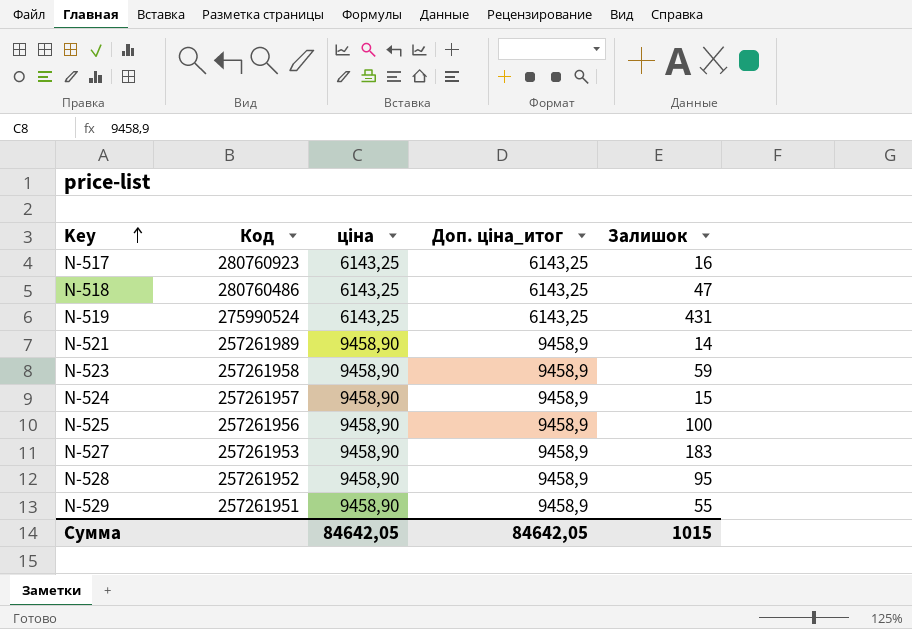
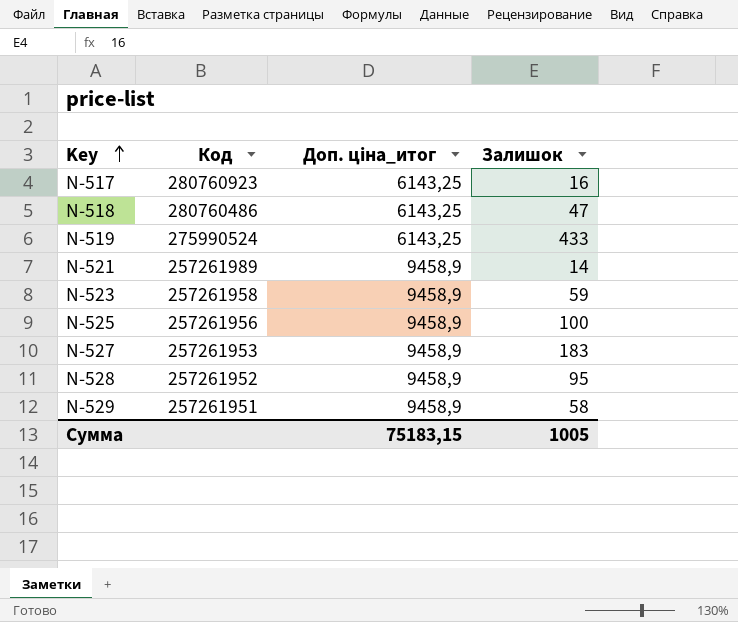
column ціна | position: 3 -> none
row N-524: 257261957 | 9458,90 | 9458,9 | 15 -> none
N-519 | Залишок: 431 -> 433
N-529 | Залишок: 55 -> 58
Сумма | Доп. ціна_итог: 84642,05 -> 75183,15
Сумма | Залишок: 1015 -> 1005

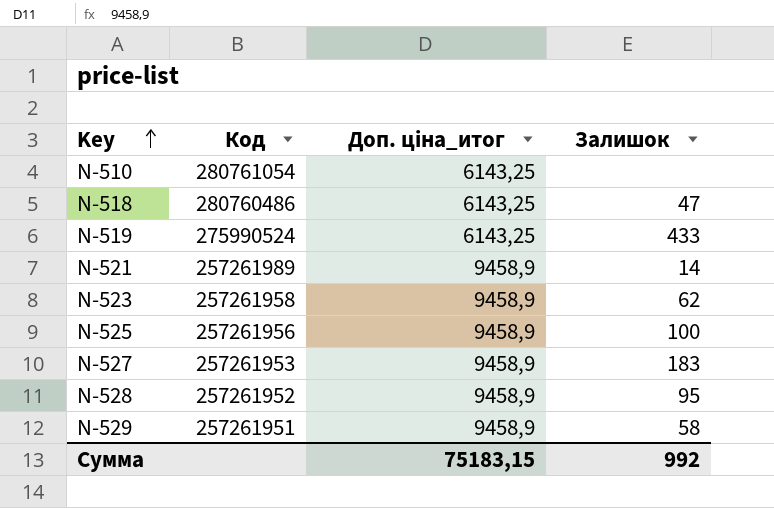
row N-517: 280760923 | 6143,25 | 16 -> none
row N-510: none -> 280761054 | 6143,25 | none
N-523 | Залишок: 59 -> 62
Сумма | Залишок: 1005 -> 992

